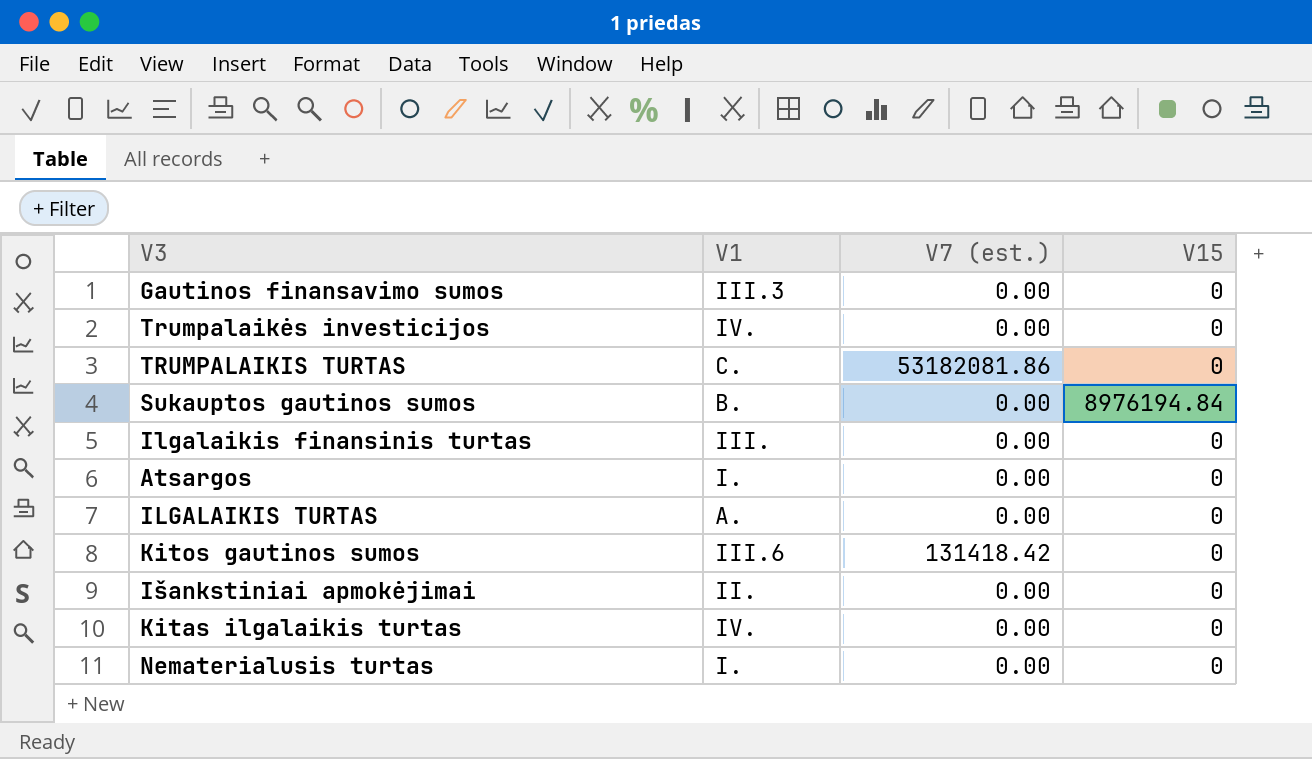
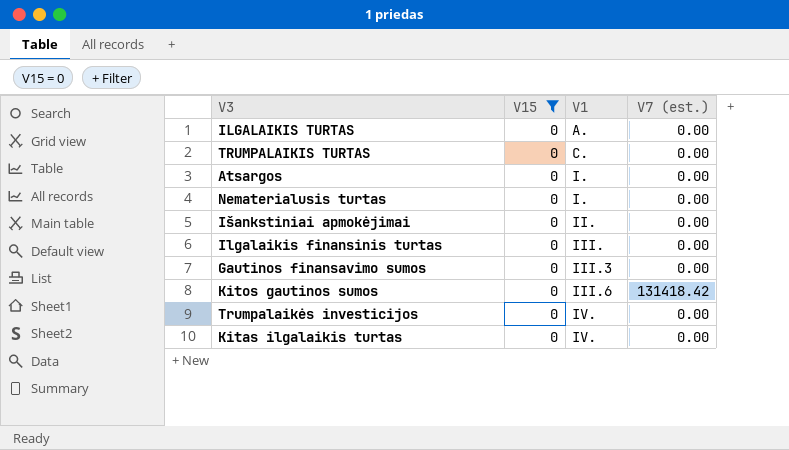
filter: none -> V15 = 0
row order: none -> V1 ascending
column V15 | position: 4 -> 2
TRUMPALAIKIS TURTAS | V7 (est.): 53182081.86 -> 0.00

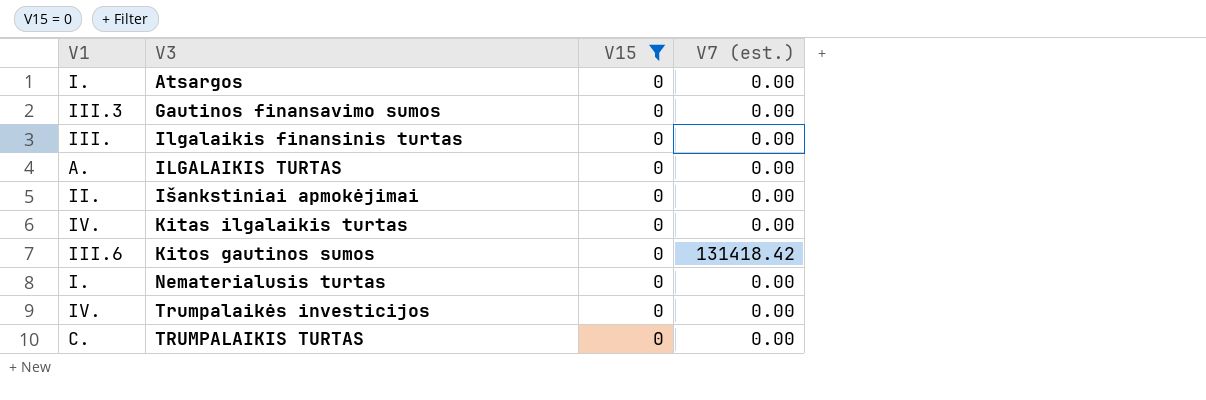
row order: V1 ascending -> V3 ascending
column V1 | position: 3 -> 1

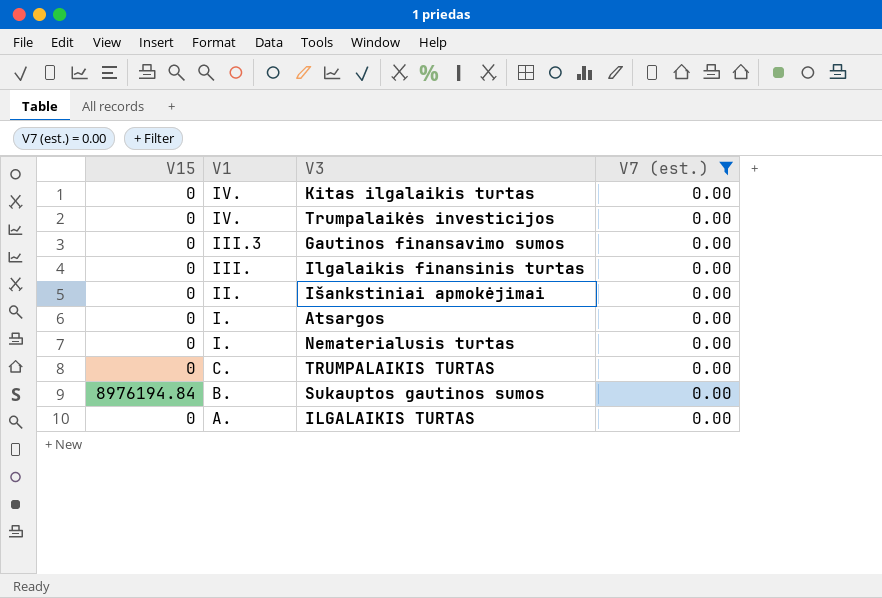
filter: V15 = 0 -> V7 (est.) = 0.00
row order: V3 ascending -> V1 descending
column V15 | position: 3 -> 1

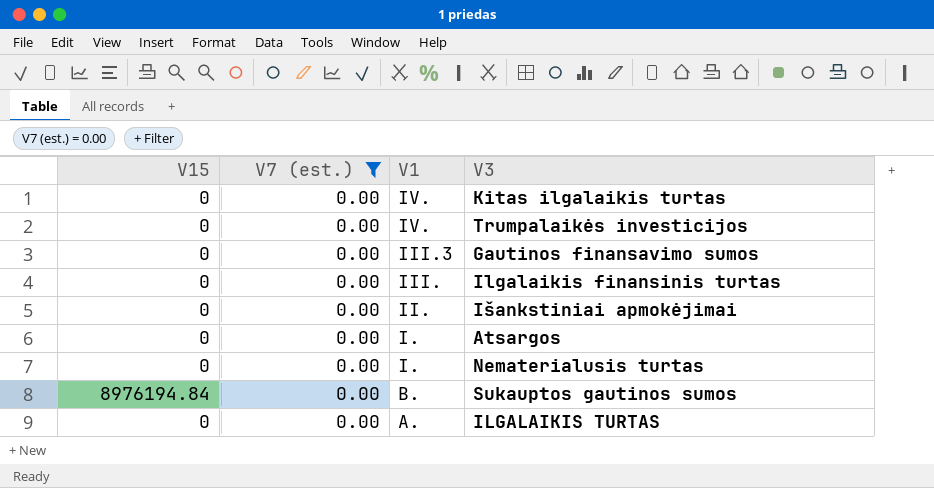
column V7 (est.) | position: 4 -> 2
row TRUMPALAIKIS TURTAS: 0 | C. | 0.00 -> none

